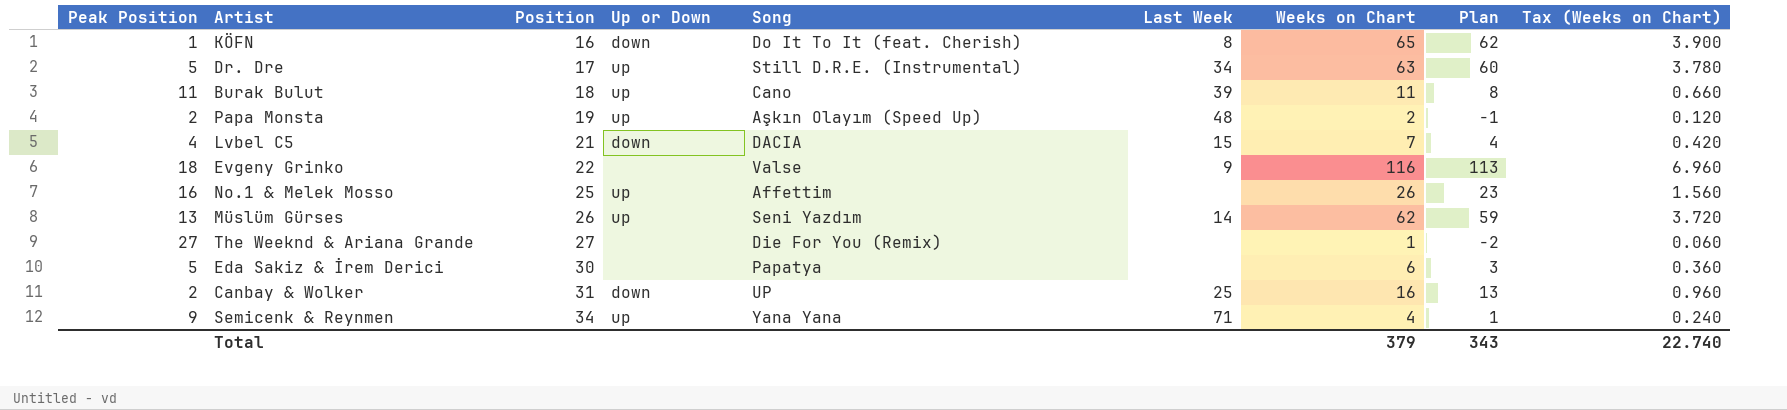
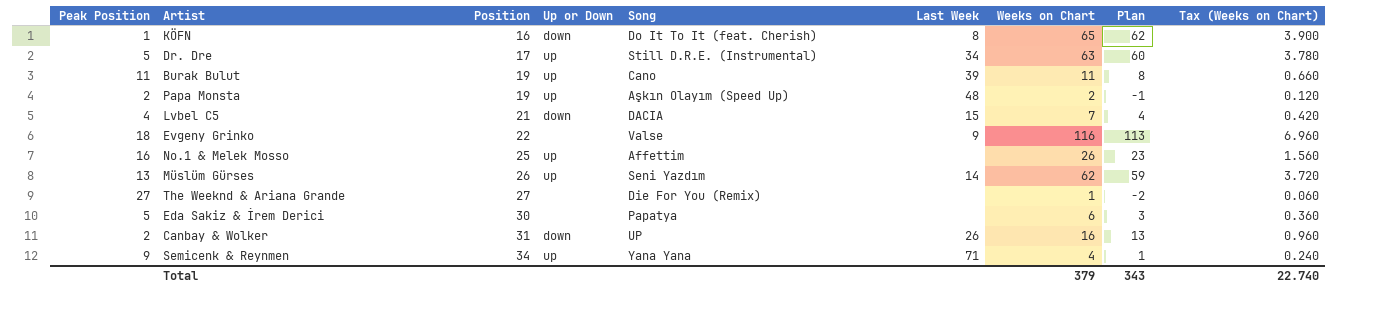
Burak Bulut | Position: 18 -> 19
Canbay & Wolker | Last Week: 25 -> 26

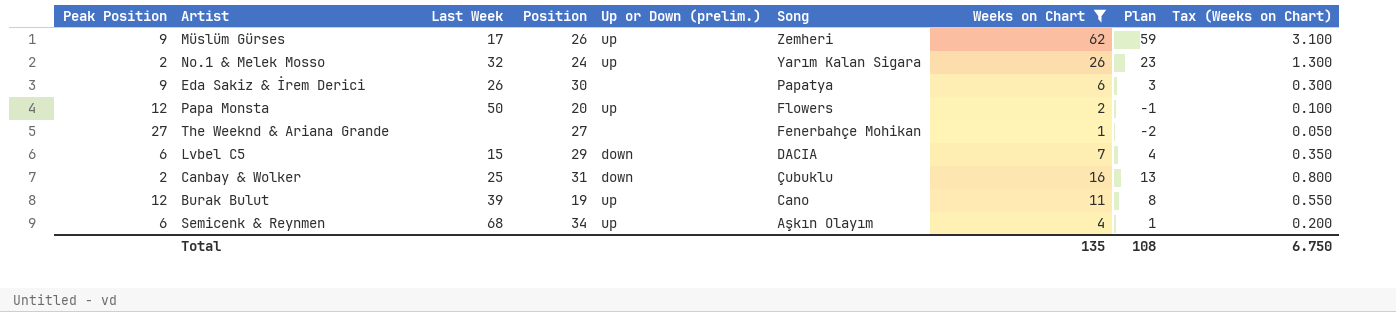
filter: none -> Weeks on Chart <= 62
row order: Position ascending -> Song descending
column Last Week | position: 6 -> 3
column name: Up or Down -> Up or Down (prelim.)
column Tax (Weeks on Chart) | formula: [Weeks on Chart] * 0.06 -> [Weeks on Chart] * 0.05
Müslüm Gürses | Peak Position: 13 -> 9
Müslüm Gürses | Last Week: 14 -> 17
Müslüm Gürses | Song: Seni Yazdım -> Zemheri
No.1 & Melek Mosso | Peak Position: 16 -> 2
No.1 & Melek Mosso | Last Week: none -> 32
No.1 & Melek Mosso | Position: 25 -> 24
No.1 & Melek Mosso | Song: Affettim -> Yarım Kalan Sigara
Eda Sakiz & İrem Derici | Peak Position: 5 -> 9
Eda Sakiz & İrem Derici | Last Week: none -> 26
Papa Monsta | Peak Position: 2 -> 12
Papa Monsta | Last Week: 48 -> 50
Papa Monsta | Position: 19 -> 20
Papa Monsta | Song: Aşkın Olayım (Speed Up) -> Flowers
The Weeknd & Ariana Grande | Song: Die For You (Remix) -> Fenerbahçe Mohikan
Lvbel C5 | Peak Position: 4 -> 6
Lvbel C5 | Position: 21 -> 29
Canbay & Wolker | Last Week: 26 -> 25
Canbay & Wolker | Song: UP -> Çubuklu
Burak Bulut | Peak Position: 11 -> 12
Semicenk & Reynmen | Peak Position: 9 -> 6
Semicenk & Reynmen | Last Week: 71 -> 68
Semicenk & Reynmen | Song: Yana Yana -> Aşkın Olayım
Total | Weeks on Chart: 379 -> 135
Total | Plan: 343 -> 108
Total | Tax (Weeks on Chart): 22.740 -> 6.750

